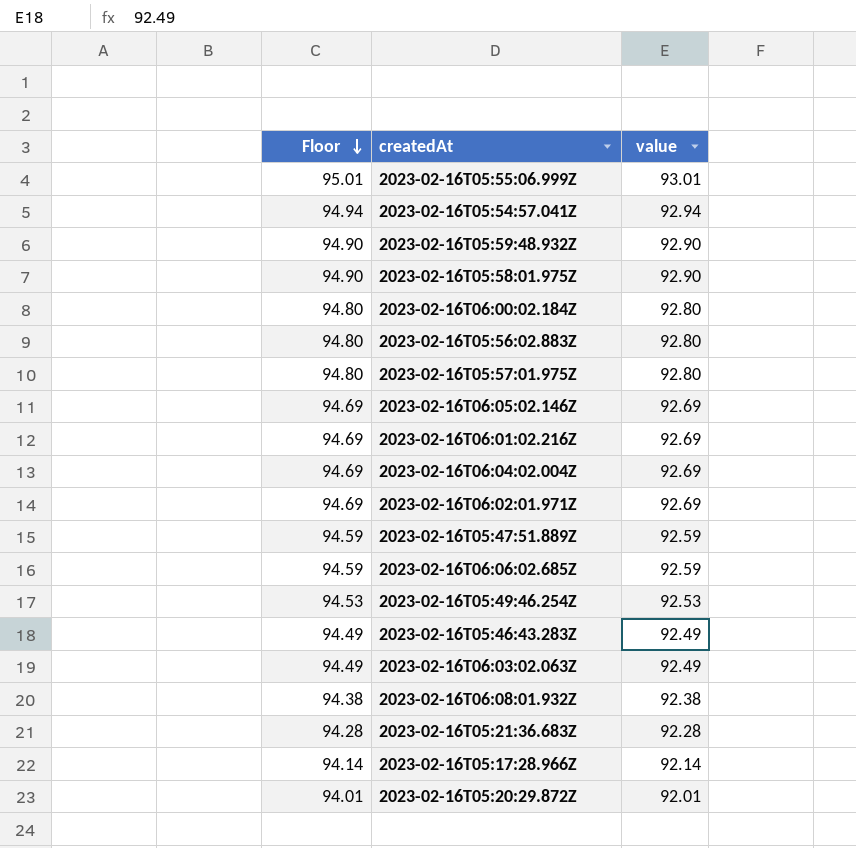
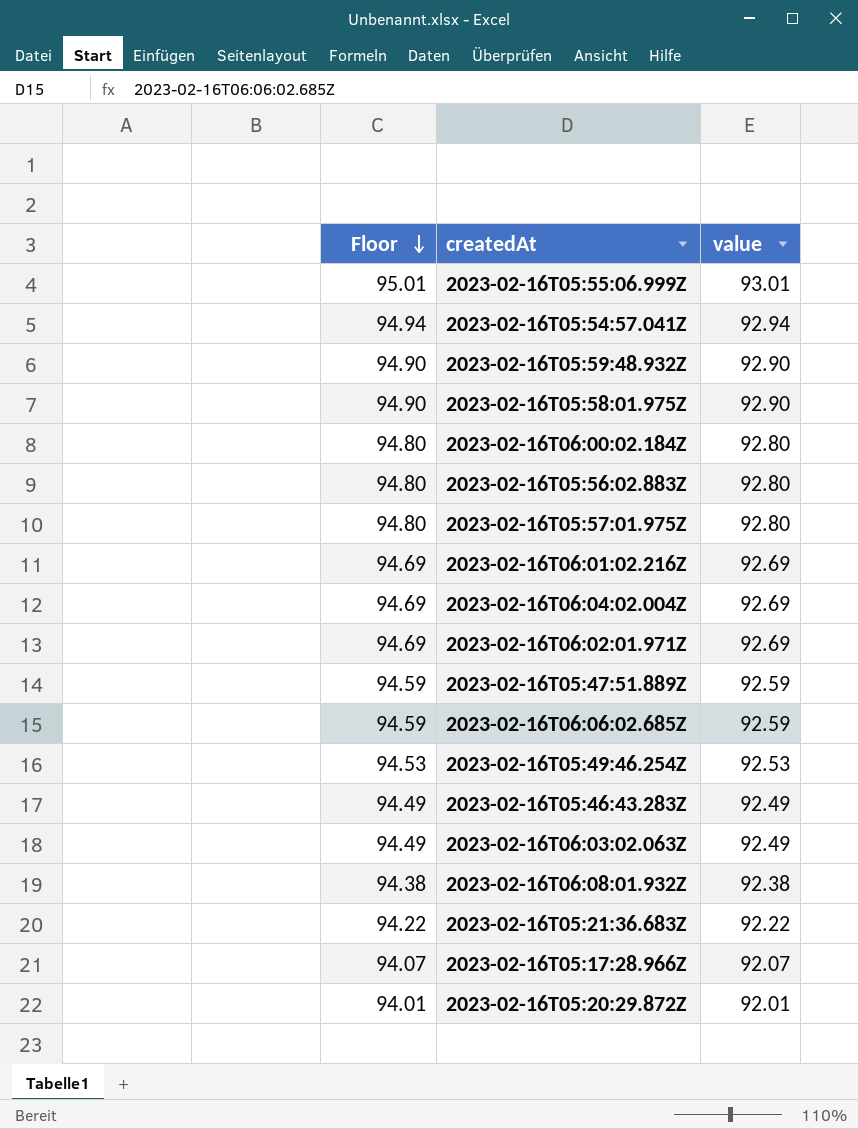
row 2023-02-16T06:05:02.146Z: 94.69 | 92.69 -> none
2023-02-16T05:21:36.683Z | Floor: 94.28 -> 94.22
2023-02-16T05:21:36.683Z | value: 92.28 -> 92.22
2023-02-16T05:17:28.966Z | Floor: 94.14 -> 94.07
2023-02-16T05:17:28.966Z | value: 92.14 -> 92.07

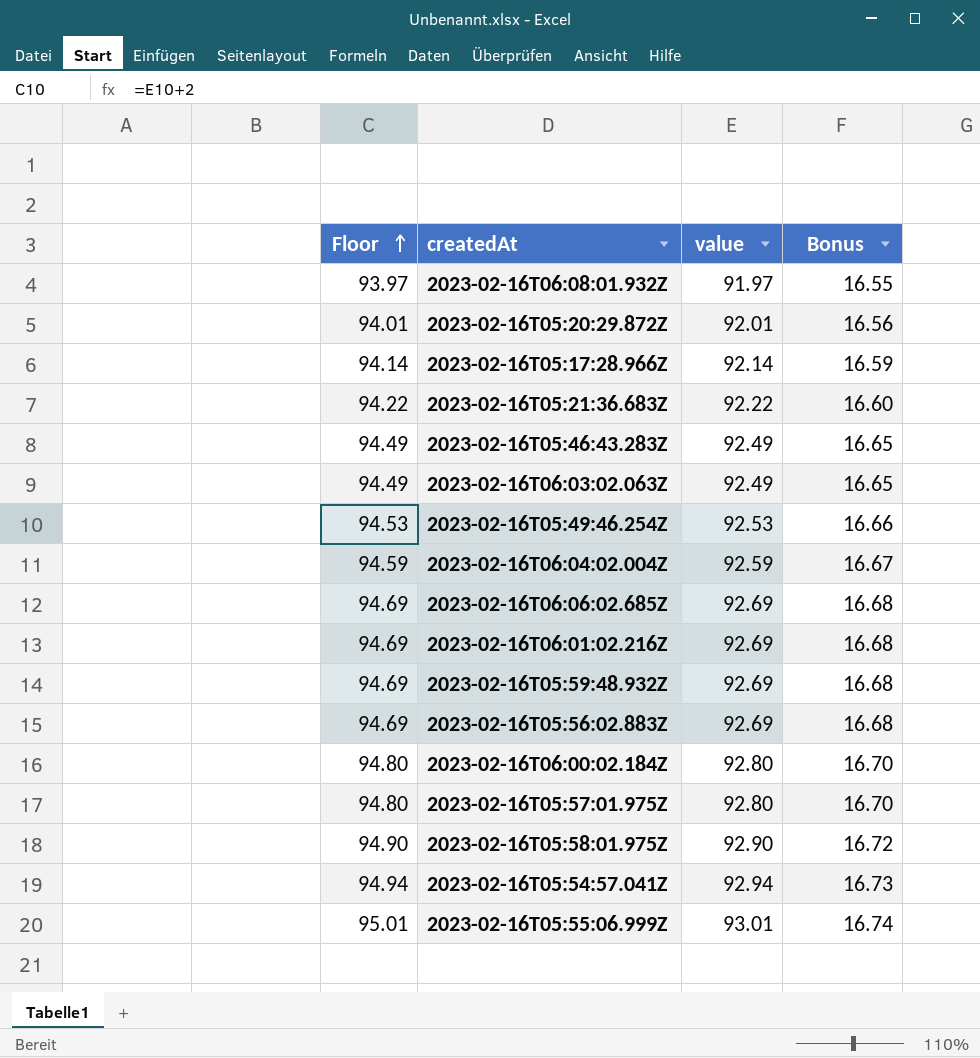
row order: Floor descending -> Floor ascending
column Bonus | formula: none -> [value] * 0.18
row 2023-02-16T06:02:01.971Z: 94.69 | 92.69 -> none
row 2023-02-16T05:47:51.889Z: 94.59 | 92.59 -> none
2023-02-16T06:08:01.932Z | Floor: 94.38 -> 93.97
2023-02-16T06:08:01.932Z | value: 92.38 -> 91.97
2023-02-16T05:17:28.966Z | Floor: 94.07 -> 94.14
2023-02-16T05:17:28.966Z | value: 92.07 -> 92.14
2023-02-16T06:04:02.004Z | Floor: 94.69 -> 94.59
2023-02-16T06:04:02.004Z | value: 92.69 -> 92.59
2023-02-16T06:06:02.685Z | Floor: 94.59 -> 94.69
2023-02-16T06:06:02.685Z | value: 92.59 -> 92.69
2023-02-16T05:59:48.932Z | Floor: 94.90 -> 94.69
2023-02-16T05:59:48.932Z | value: 92.90 -> 92.69
2023-02-16T05:56:02.883Z | Floor: 94.80 -> 94.69
2023-02-16T05:56:02.883Z | value: 92.80 -> 92.69

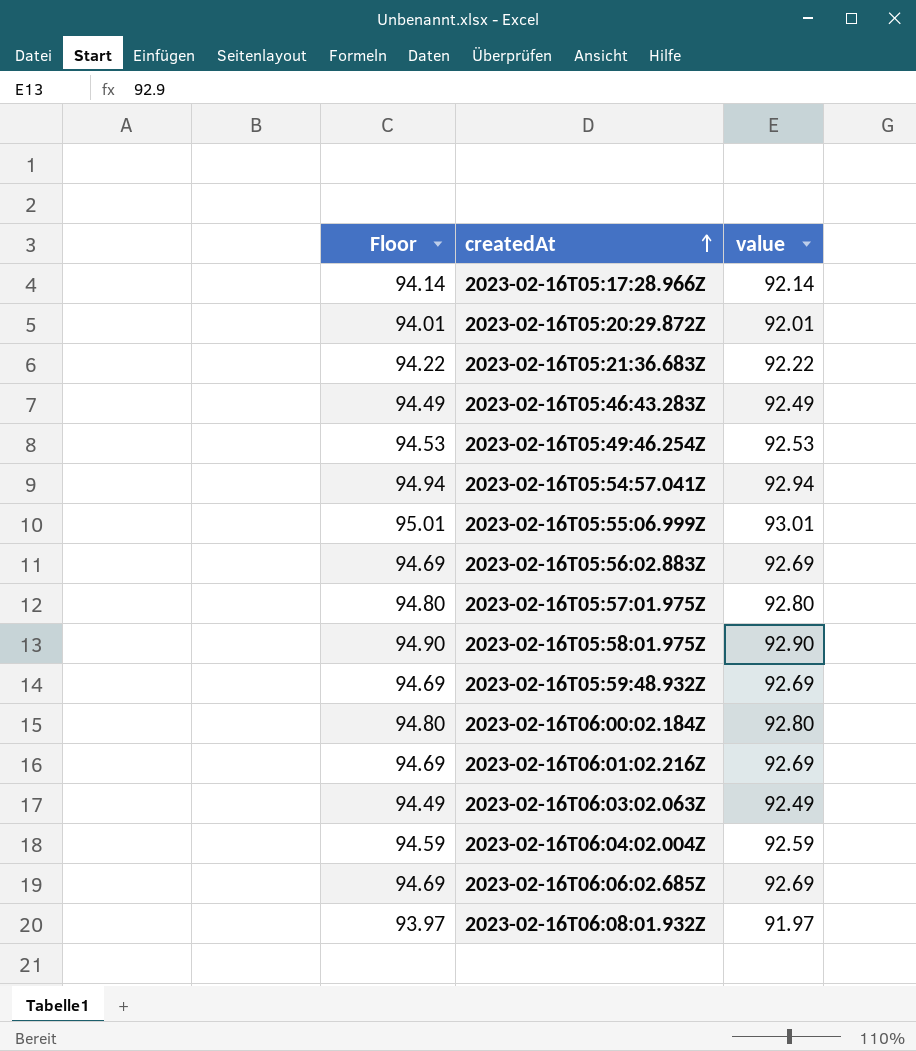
row order: Floor ascending -> createdAt ascending
column Bonus | formula: [value] * 0.18 -> none

